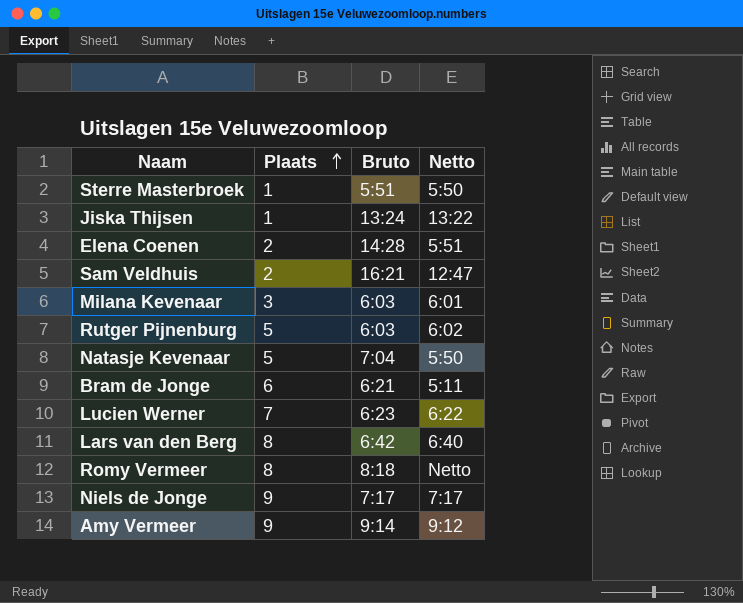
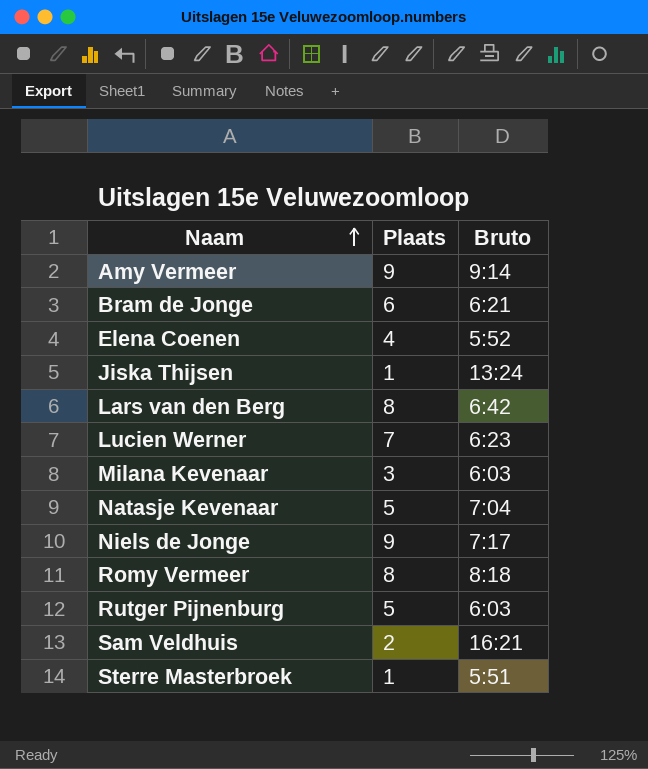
row order: Plaats ascending -> Naam ascending
column Netto | position: 4 -> none
Elena Coenen | Plaats: 2 -> 4
Elena Coenen | Bruto: 14:28 -> 5:52

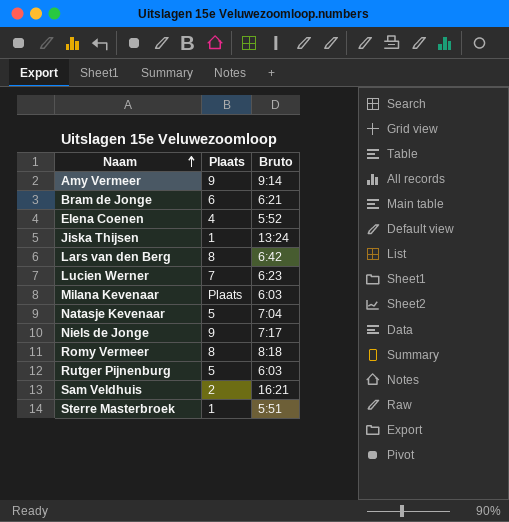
Milana Kevenaar | Plaats: 3 -> Plaats

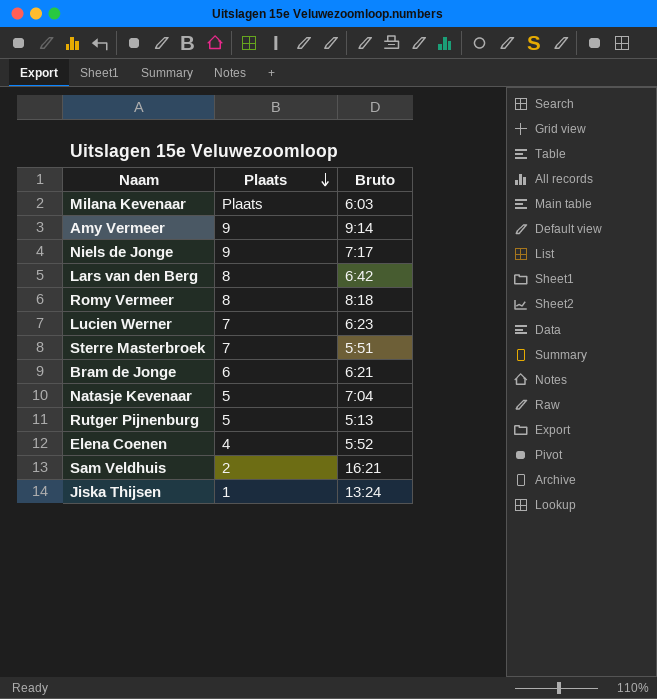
row order: Naam ascending -> Plaats descending
Sterre Masterbroek | Plaats: 1 -> 7
Rutger Pijnenburg | Bruto: 6:03 -> 5:13

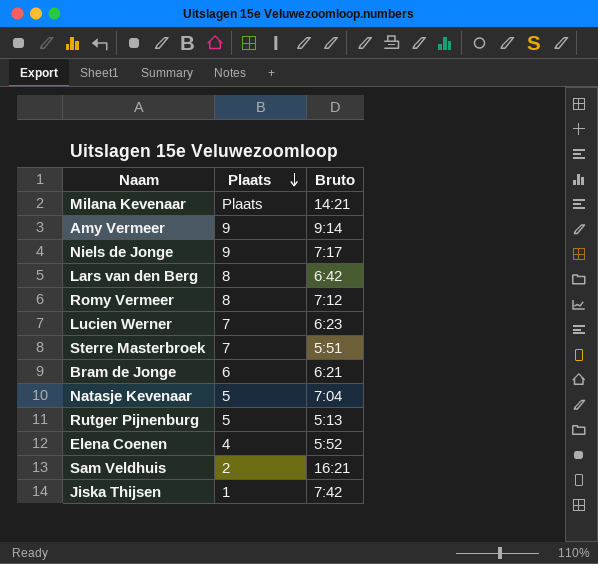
Milana Kevenaar | Bruto: 6:03 -> 14:21
Romy Vermeer | Bruto: 8:18 -> 7:12
Jiska Thijsen | Bruto: 13:24 -> 7:42

